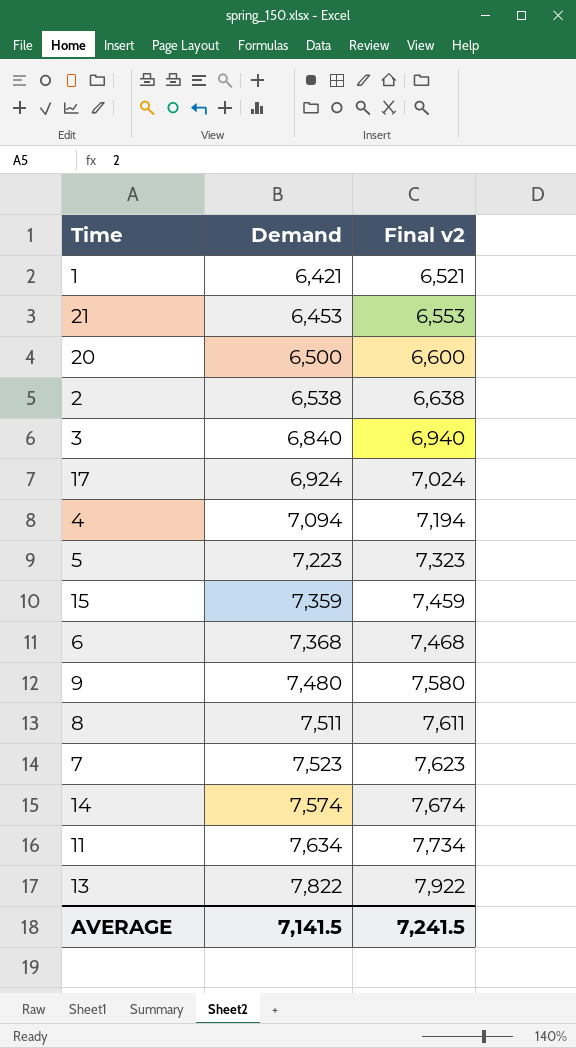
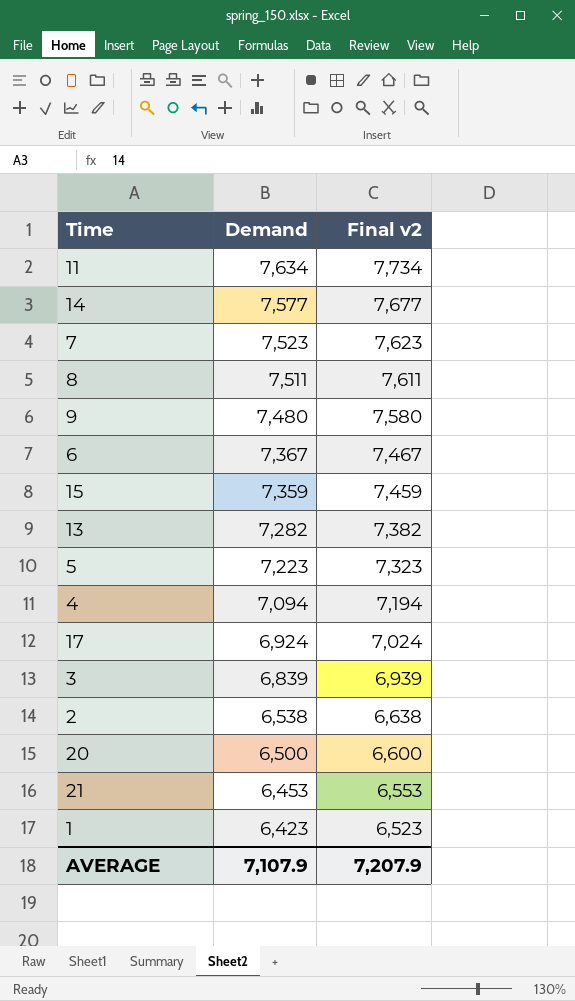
row order: Demand ascending -> Demand descending
14 | Demand: 7,574 -> 7,577
14 | Final v2: 7,674 -> 7,677
6 | Demand: 7,368 -> 7,367
6 | Final v2: 7,468 -> 7,467
13 | Demand: 7,822 -> 7,282
13 | Final v2: 7,922 -> 7,382
3 | Demand: 6,840 -> 6,839
3 | Final v2: 6,940 -> 6,939
1 | Demand: 6,421 -> 6,423
1 | Final v2: 6,521 -> 6,523
AVERAGE | Demand: 7,141.5 -> 7,107.9
AVERAGE | Final v2: 7,241.5 -> 7,207.9

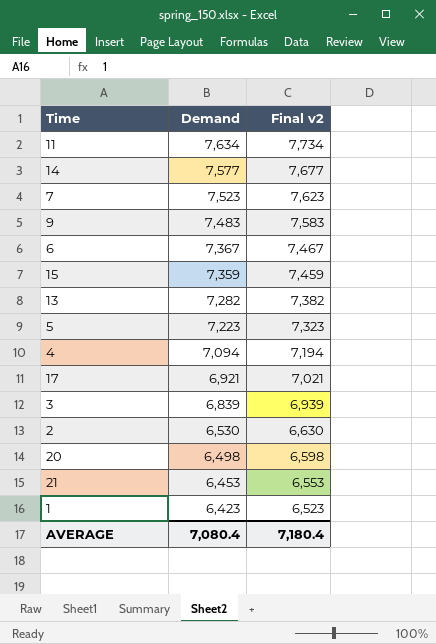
row 8: 7,511 | 7,611 -> none
9 | Demand: 7,480 -> 7,483
9 | Final v2: 7,580 -> 7,583
17 | Demand: 6,924 -> 6,921
17 | Final v2: 7,024 -> 7,021
2 | Demand: 6,538 -> 6,530
2 | Final v2: 6,638 -> 6,630
20 | Demand: 6,500 -> 6,498
20 | Final v2: 6,600 -> 6,598
AVERAGE | Demand: 7,107.9 -> 7,080.4
AVERAGE | Final v2: 7,207.9 -> 7,180.4

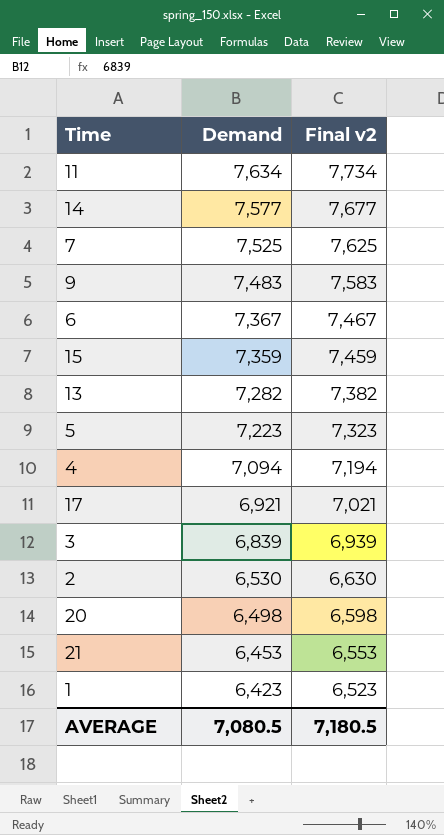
7 | Demand: 7,523 -> 7,525
7 | Final v2: 7,623 -> 7,625
AVERAGE | Demand: 7,080.4 -> 7,080.5
AVERAGE | Final v2: 7,180.4 -> 7,180.5

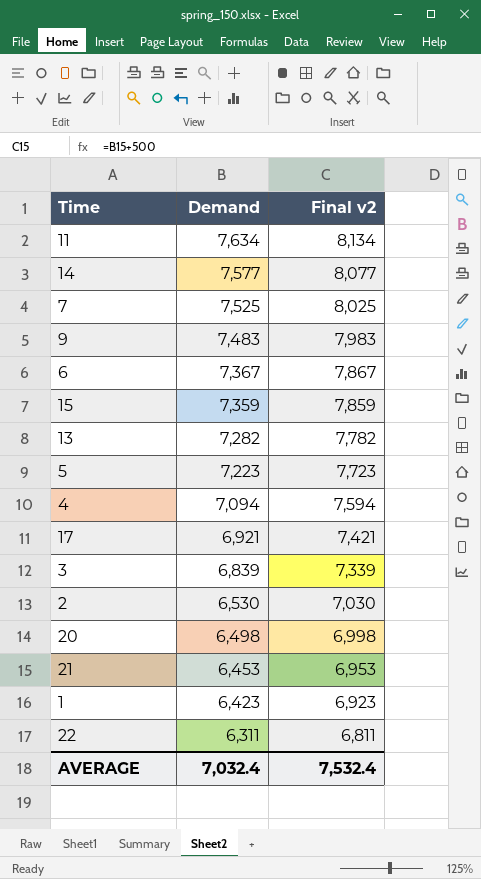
column Final v2 | formula: [Demand] + 100 -> [Demand] + 500
row 22: none -> 6,311 | 6,811
AVERAGE | Demand: 7,080.5 -> 7,032.4
AVERAGE | Final v2: 7,180.5 -> 7,532.4

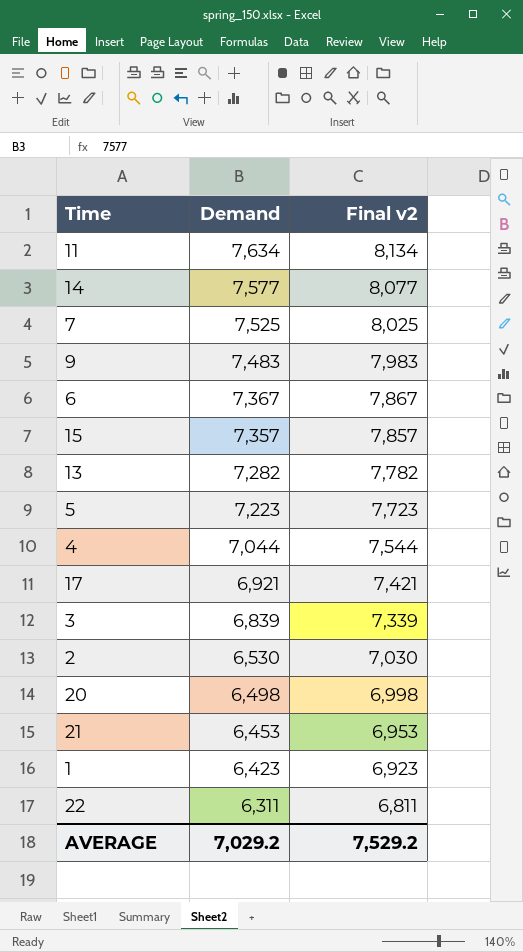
15 | Demand: 7,359 -> 7,357
15 | Final v2: 7,859 -> 7,857
4 | Demand: 7,094 -> 7,044
4 | Final v2: 7,594 -> 7,544
AVERAGE | Demand: 7,032.4 -> 7,029.2
AVERAGE | Final v2: 7,532.4 -> 7,529.2

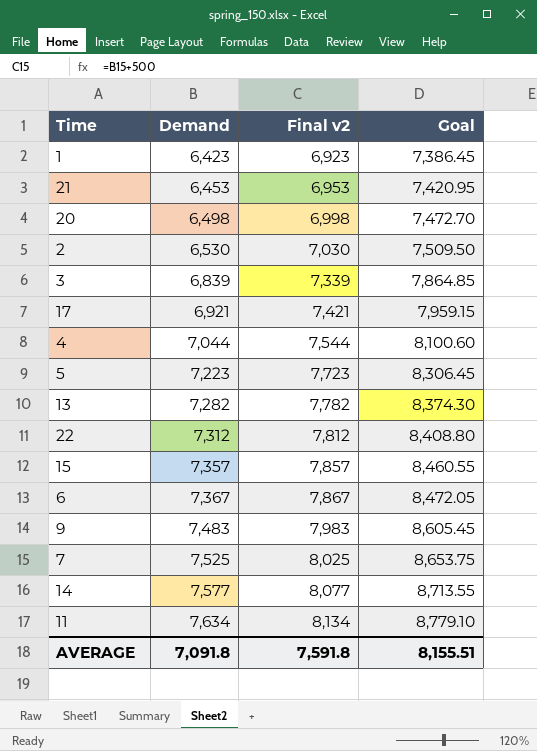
row order: Demand descending -> Demand ascending
column Goal | formula: none -> [Demand] * 1.15
22 | Demand: 6,311 -> 7,312
22 | Final v2: 6,811 -> 7,812
AVERAGE | Demand: 7,029.2 -> 7,091.8
AVERAGE | Final v2: 7,529.2 -> 7,591.8

